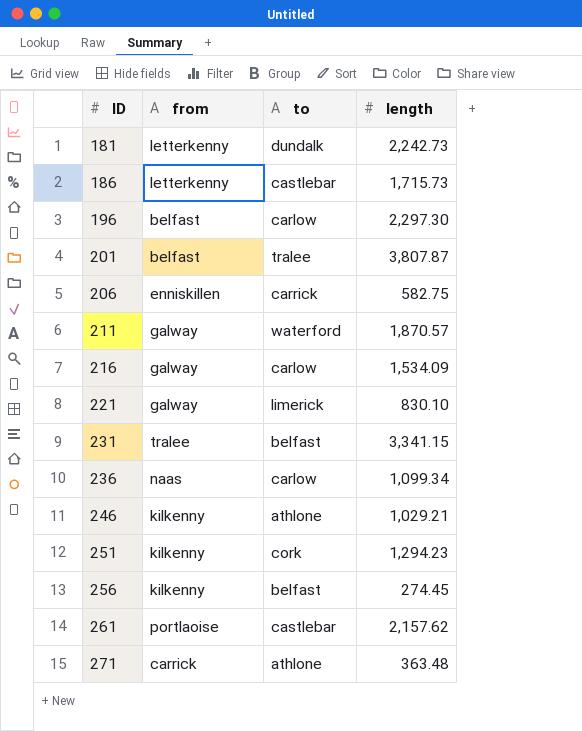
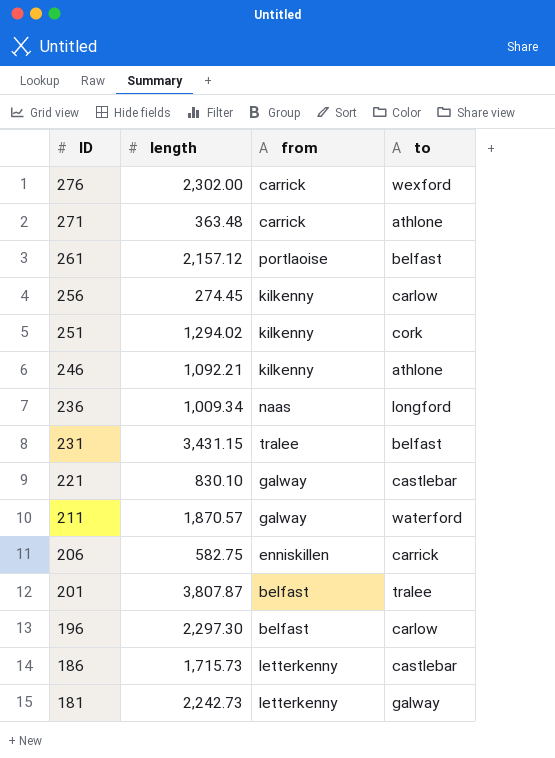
row order: ID ascending -> ID descending
column length | position: 4 -> 2
row 216: galway | carlow | 1,534.09 -> none
row 276: none -> 2,302.00 | carrick | wexford
261 | length: 2,157.62 -> 2,157.12
261 | to: castlebar -> belfast
256 | to: belfast -> carlow
251 | length: 1,294.23 -> 1,294.02
246 | length: 1,029.21 -> 1,092.21
236 | length: 1,099.34 -> 1,009.34
236 | to: carlow -> longford
231 | length: 3,341.15 -> 3,431.15
221 | to: limerick -> castlebar
181 | to: dundalk -> galway

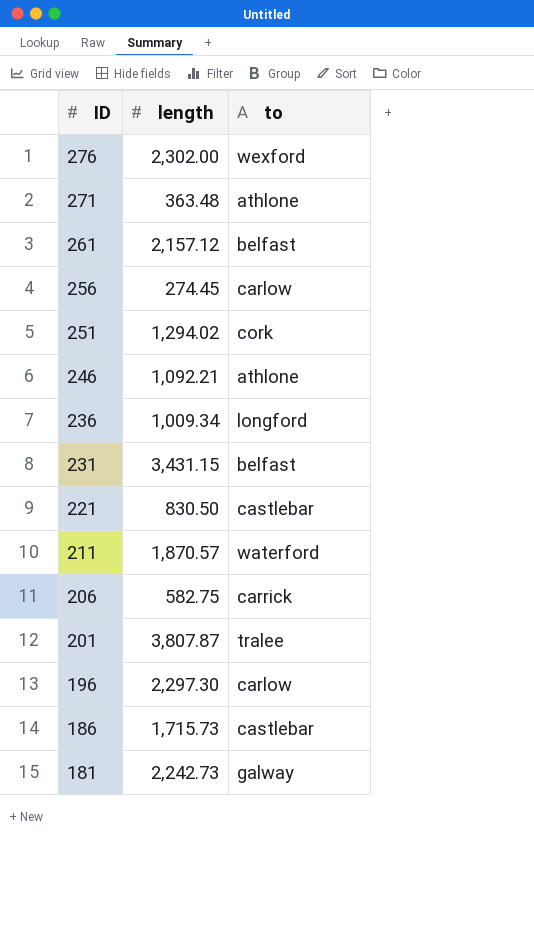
column from | position: 3 -> none
221 | length: 830.10 -> 830.50

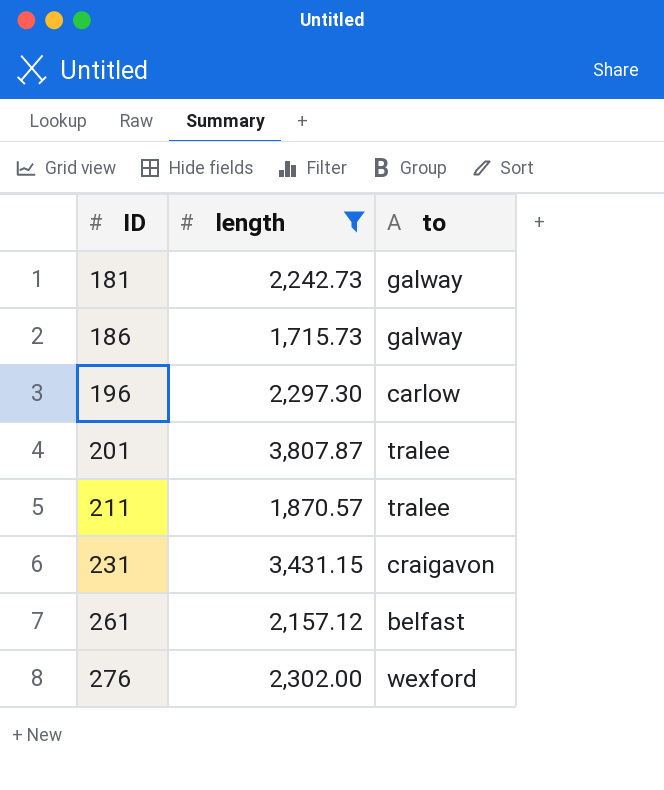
filter: none -> length >= 1,715.73
row order: ID descending -> ID ascending
186 | to: castlebar -> galway
211 | to: waterford -> tralee
231 | to: belfast -> craigavon

